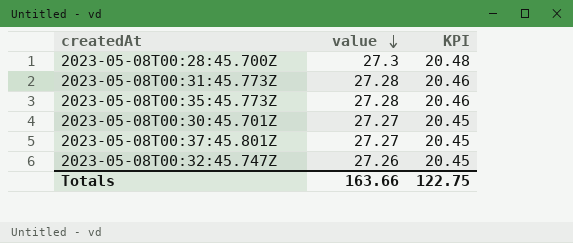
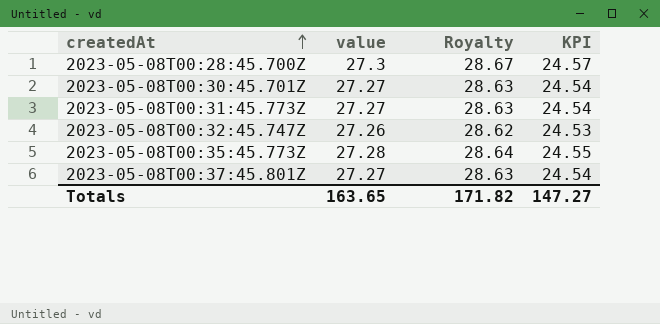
row order: value descending -> createdAt ascending
column Royalty | formula: none -> [value] * 1.05
column KPI | formula: [value] * 0.75 -> [value] * 0.9
2023-05-08T00:31:45.773Z | value: 27.28 -> 27.27
Totals | value: 163.66 -> 163.65
Totals | KPI: 122.75 -> 147.27

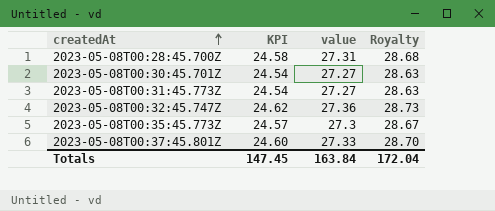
column KPI | position: 4 -> 2
2023-05-08T00:28:45.700Z | KPI: 24.57 -> 24.58
2023-05-08T00:28:45.700Z | value: 27.3 -> 27.31
2023-05-08T00:28:45.700Z | Royalty: 28.67 -> 28.68
2023-05-08T00:32:45.747Z | KPI: 24.53 -> 24.62
2023-05-08T00:32:45.747Z | value: 27.26 -> 27.36
2023-05-08T00:32:45.747Z | Royalty: 28.62 -> 28.73
2023-05-08T00:35:45.773Z | KPI: 24.55 -> 24.57
2023-05-08T00:35:45.773Z | value: 27.28 -> 27.3
2023-05-08T00:35:45.773Z | Royalty: 28.64 -> 28.67
2023-05-08T00:37:45.801Z | KPI: 24.54 -> 24.60
2023-05-08T00:37:45.801Z | value: 27.27 -> 27.33
2023-05-08T00:37:45.801Z | Royalty: 28.63 -> 28.70
Totals | KPI: 147.27 -> 147.45
Totals | value: 163.65 -> 163.84
Totals | Royalty: 171.82 -> 172.04

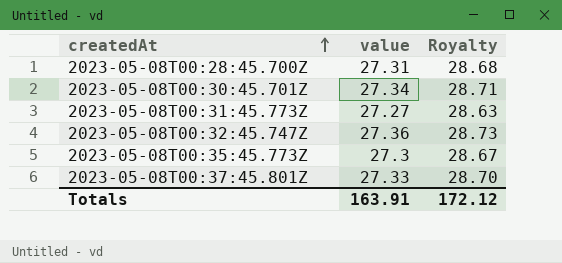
column KPI | formula: [value] * 0.9 -> none
2023-05-08T00:30:45.701Z | value: 27.27 -> 27.34
2023-05-08T00:30:45.701Z | Royalty: 28.63 -> 28.71
Totals | value: 163.84 -> 163.91
Totals | Royalty: 172.04 -> 172.12

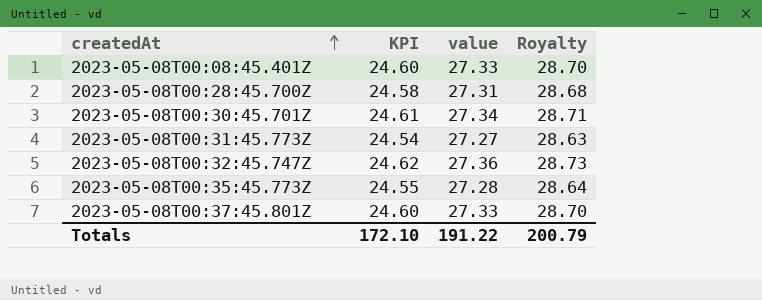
column KPI | formula: none -> [value] * 0.9
row 2023-05-08T00:08:45.401Z: none -> 24.60 | 27.33 | 28.70
2023-05-08T00:35:45.773Z | value: 27.3 -> 27.28
2023-05-08T00:35:45.773Z | Royalty: 28.67 -> 28.64
Totals | value: 163.91 -> 191.22
Totals | Royalty: 172.12 -> 200.79

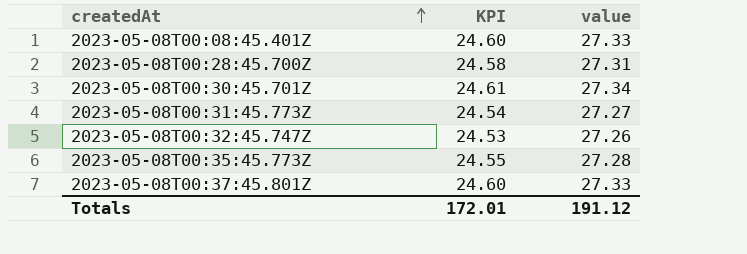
column Royalty | formula: [value] * 1.05 -> none
2023-05-08T00:32:45.747Z | KPI: 24.62 -> 24.53
2023-05-08T00:32:45.747Z | value: 27.36 -> 27.26
Totals | KPI: 172.10 -> 172.01
Totals | value: 191.22 -> 191.12

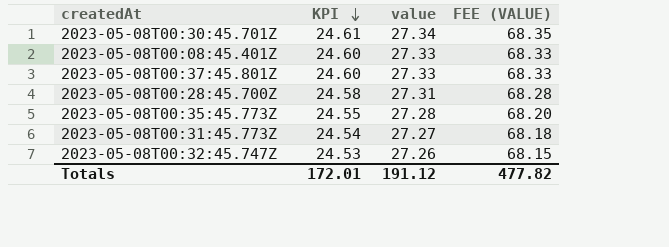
row order: createdAt ascending -> KPI descending
column FEE (VALUE) | formula: none -> [value] * 2.5

